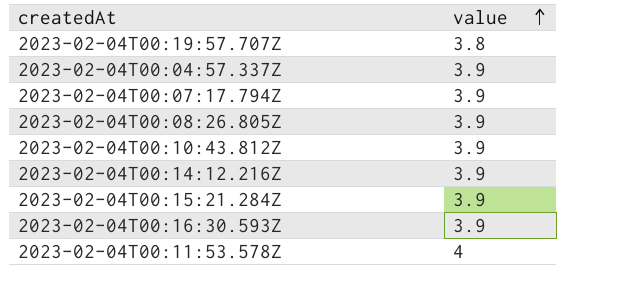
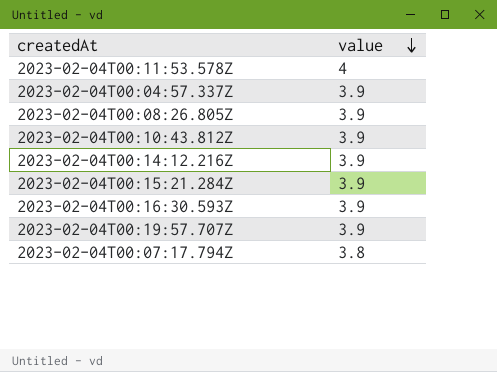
row order: value ascending -> value descending
2023-02-04T00:19:57.707Z | value: 3.8 -> 3.9
2023-02-04T00:07:17.794Z | value: 3.9 -> 3.8

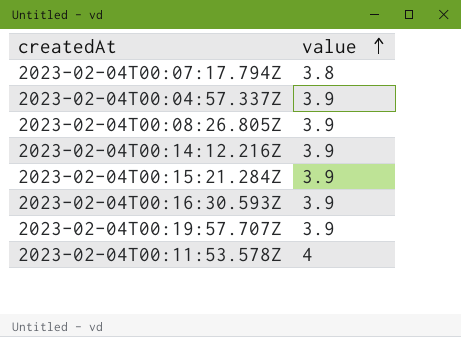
row order: value descending -> value ascending
row 2023-02-04T00:10:43.812Z: 3.9 -> none

